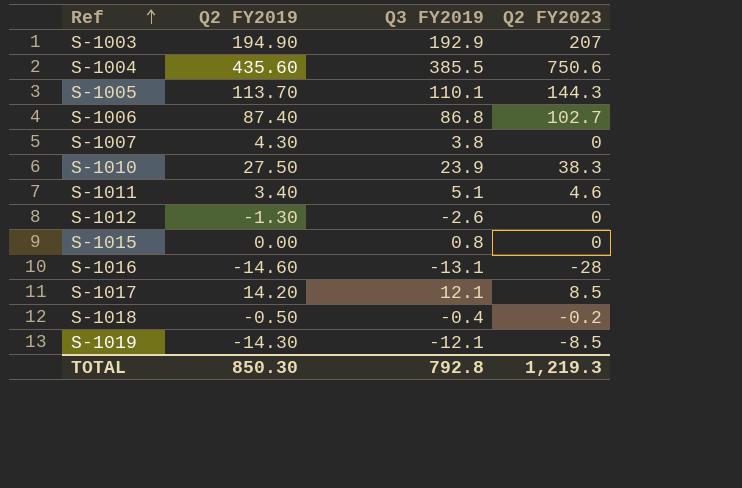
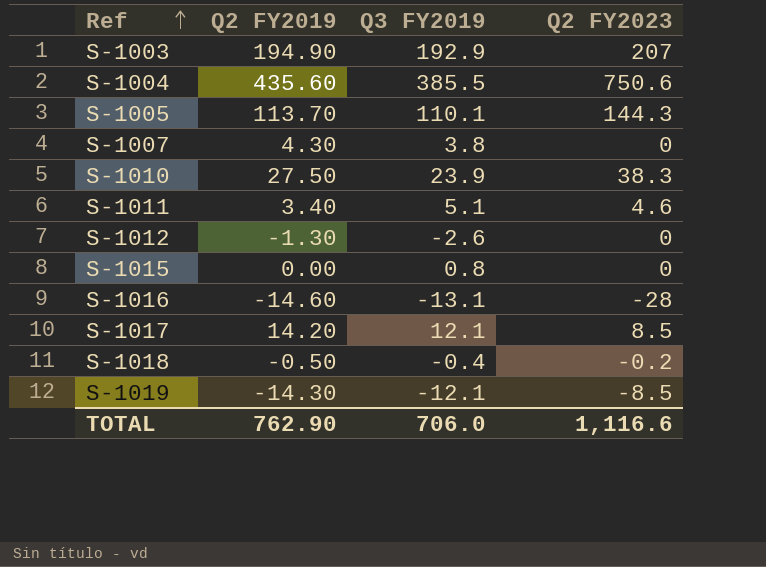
row S-1006: 87.40 | 86.8 | 102.7 -> none
TOTAL | Q2 FY2019: 850.30 -> 762.90
TOTAL | Q3 FY2019: 792.8 -> 706.0
TOTAL | Q2 FY2023: 1,219.3 -> 1,116.6

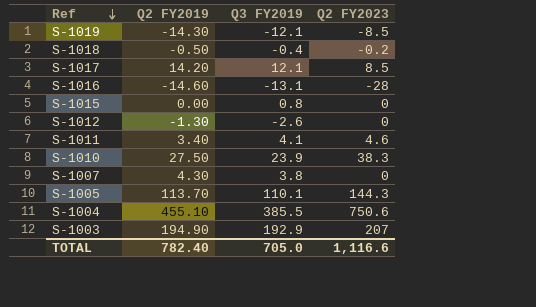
row order: Ref ascending -> Ref descending
S-1011 | Q3 FY2019: 5.1 -> 4.1
S-1004 | Q2 FY2019: 435.60 -> 455.10
TOTAL | Q2 FY2019: 762.90 -> 782.40
TOTAL | Q3 FY2019: 706.0 -> 705.0

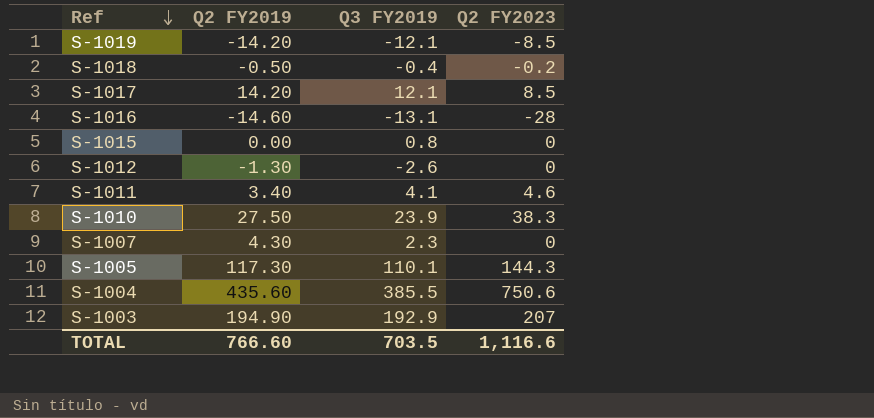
S-1019 | Q2 FY2019: -14.30 -> -14.20
S-1007 | Q3 FY2019: 3.8 -> 2.3
S-1005 | Q2 FY2019: 113.70 -> 117.30
S-1004 | Q2 FY2019: 455.10 -> 435.60
TOTAL | Q2 FY2019: 782.40 -> 766.60
TOTAL | Q3 FY2019: 705.0 -> 703.5

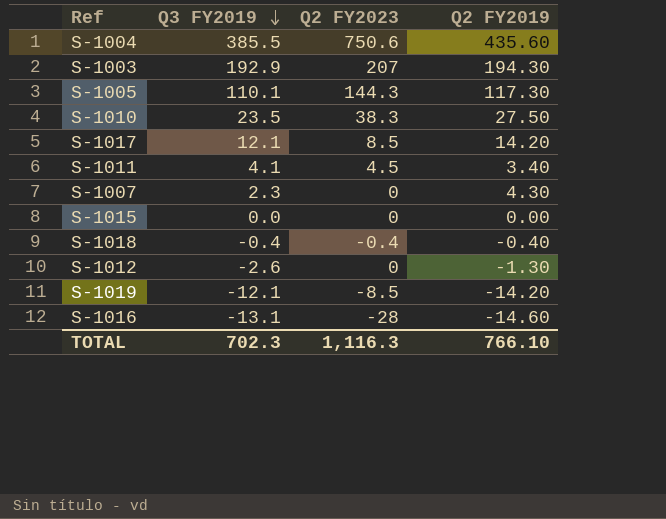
row order: Ref descending -> Q3 FY2019 descending
column Q2 FY2019 | position: 2 -> 4
S-1003 | Q2 FY2019: 194.90 -> 194.30
S-1010 | Q3 FY2019: 23.9 -> 23.5
S-1011 | Q2 FY2023: 4.6 -> 4.5
S-1015 | Q3 FY2019: 0.8 -> 0.0
S-1018 | Q2 FY2023: -0.2 -> -0.4
S-1018 | Q2 FY2019: -0.50 -> -0.40
TOTAL | Q3 FY2019: 703.5 -> 702.3
TOTAL | Q2 FY2023: 1,116.6 -> 1,116.3
TOTAL | Q2 FY2019: 766.60 -> 766.10

